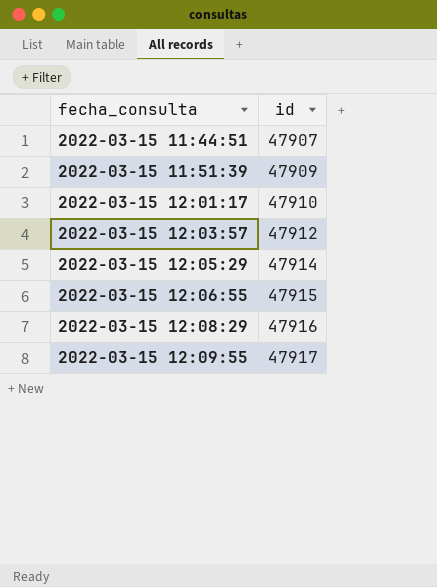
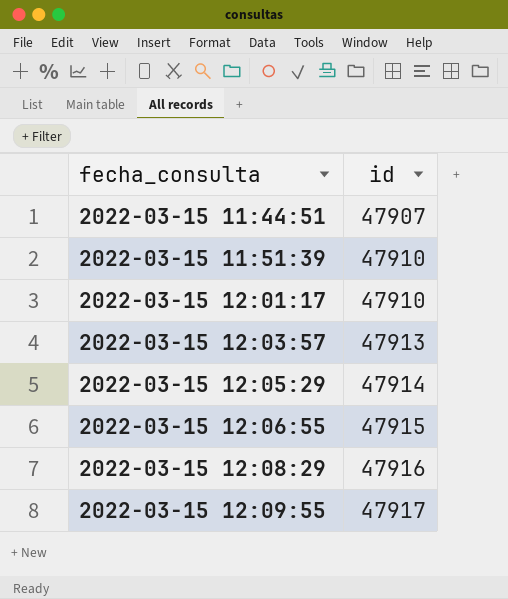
2022-03-15 11:51:39 | id: 47909 -> 47910
2022-03-15 12:03:57 | id: 47912 -> 47913

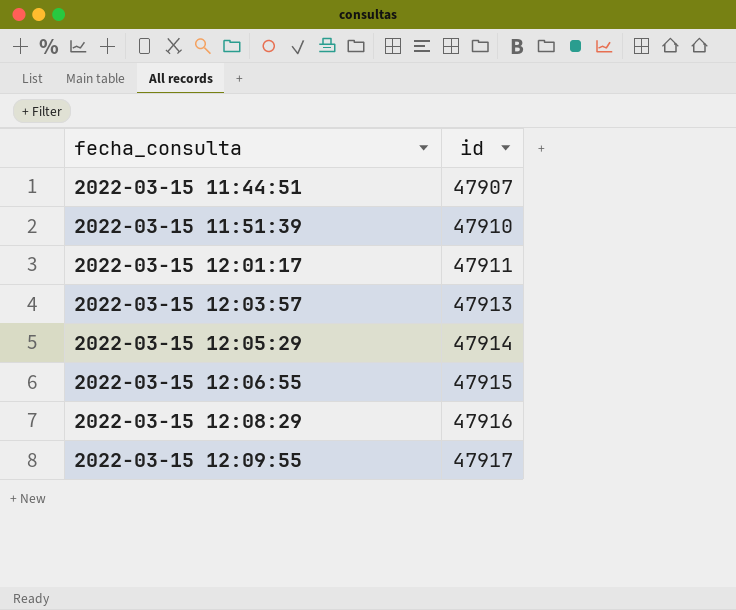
2022-03-15 12:01:17 | id: 47910 -> 47911

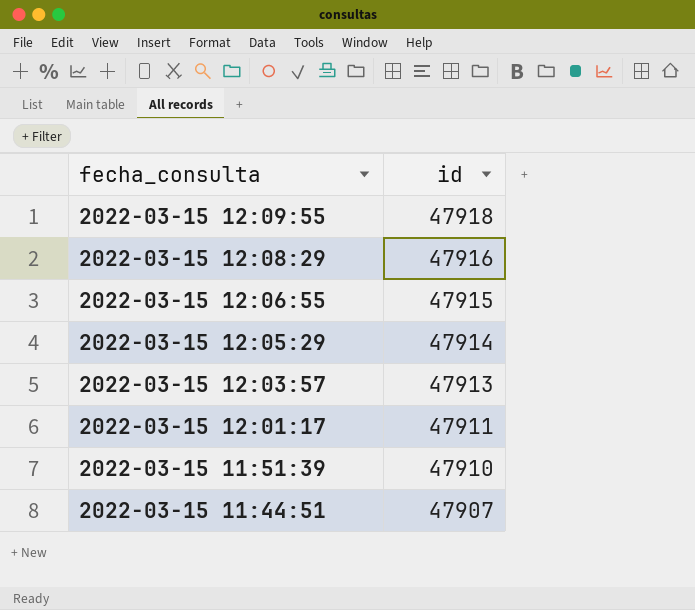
row order: fecha_consulta ascending -> fecha_consulta descending
2022-03-15 12:09:55 | id: 47917 -> 47918

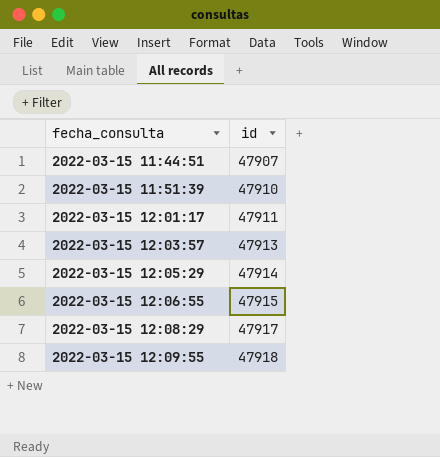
row order: fecha_consulta descending -> fecha_consulta ascending
2022-03-15 12:08:29 | id: 47916 -> 47917

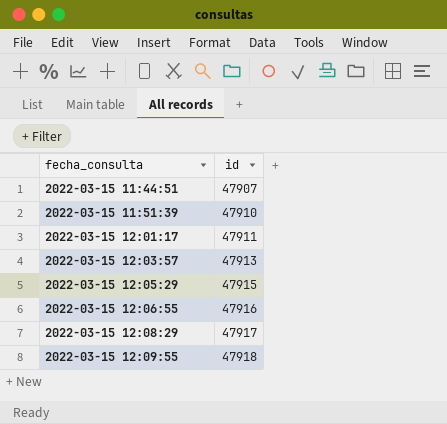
2022-03-15 12:05:29 | id: 47914 -> 47915
2022-03-15 12:06:55 | id: 47915 -> 47916

